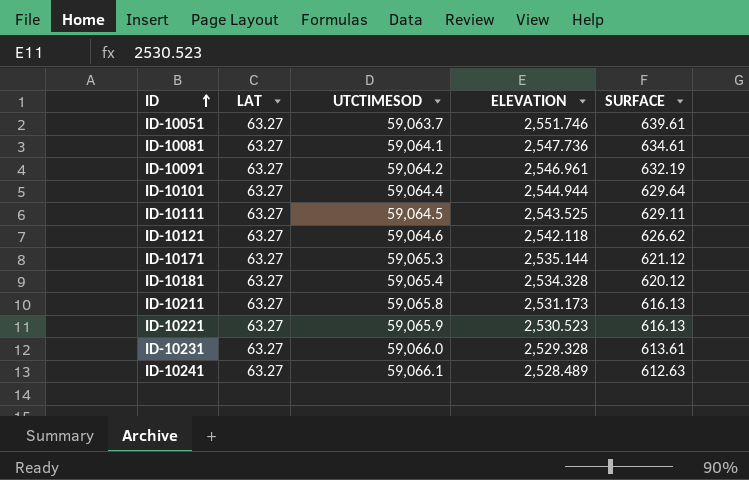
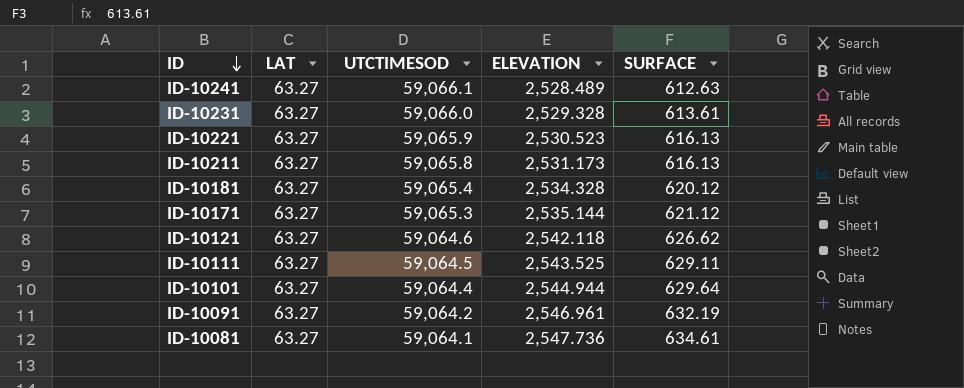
row order: ID ascending -> ID descending
row ID-10051: 63.27 | 59,063.7 | 2,551.746 | 639.61 -> none

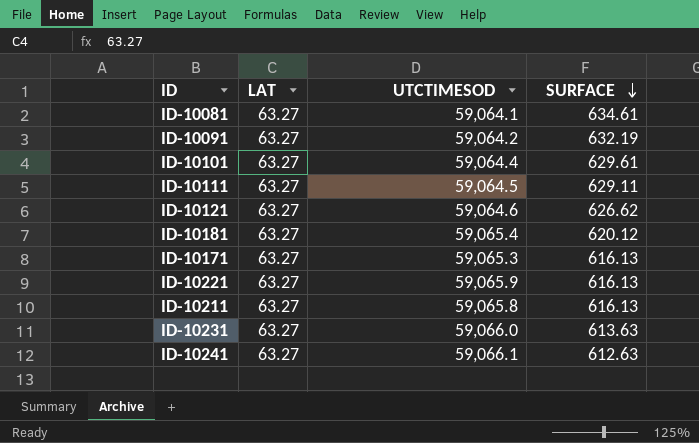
row order: ID descending -> SURFACE descending
column ELEVATION | position: 4 -> none
ID-10101 | SURFACE: 629.64 -> 629.61
ID-10171 | SURFACE: 621.12 -> 616.13
ID-10231 | SURFACE: 613.61 -> 613.63

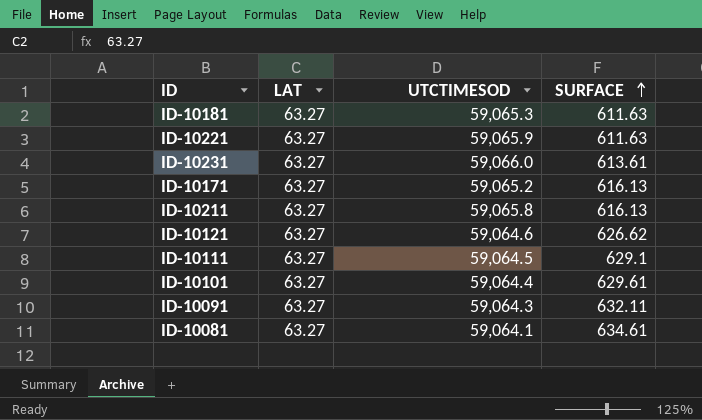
row order: SURFACE descending -> SURFACE ascending
row ID-10241: 63.27 | 59,066.1 | 612.63 -> none
ID-10181 | UTCTIMESOD: 59,065.4 -> 59,065.3
ID-10181 | SURFACE: 620.12 -> 611.63
ID-10221 | SURFACE: 616.13 -> 611.63
ID-10231 | SURFACE: 613.63 -> 613.61
ID-10171 | UTCTIMESOD: 59,065.3 -> 59,065.2
ID-10111 | SURFACE: 629.11 -> 629.1
ID-10091 | UTCTIMESOD: 59,064.2 -> 59,064.3
ID-10091 | SURFACE: 632.19 -> 632.11

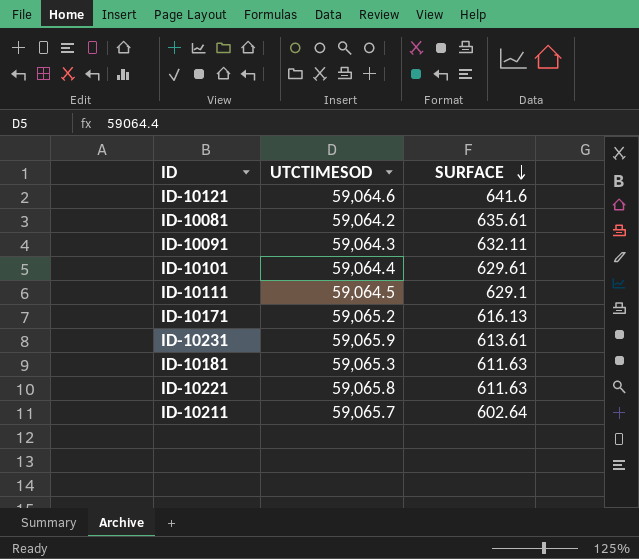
row order: SURFACE ascending -> SURFACE descending
column LAT | position: 2 -> none
ID-10121 | SURFACE: 626.62 -> 641.6
ID-10081 | UTCTIMESOD: 59,064.1 -> 59,064.2
ID-10081 | SURFACE: 634.61 -> 635.61
ID-10231 | UTCTIMESOD: 59,066.0 -> 59,065.9
ID-10221 | UTCTIMESOD: 59,065.9 -> 59,065.8
ID-10211 | UTCTIMESOD: 59,065.8 -> 59,065.7
ID-10211 | SURFACE: 616.13 -> 602.64

